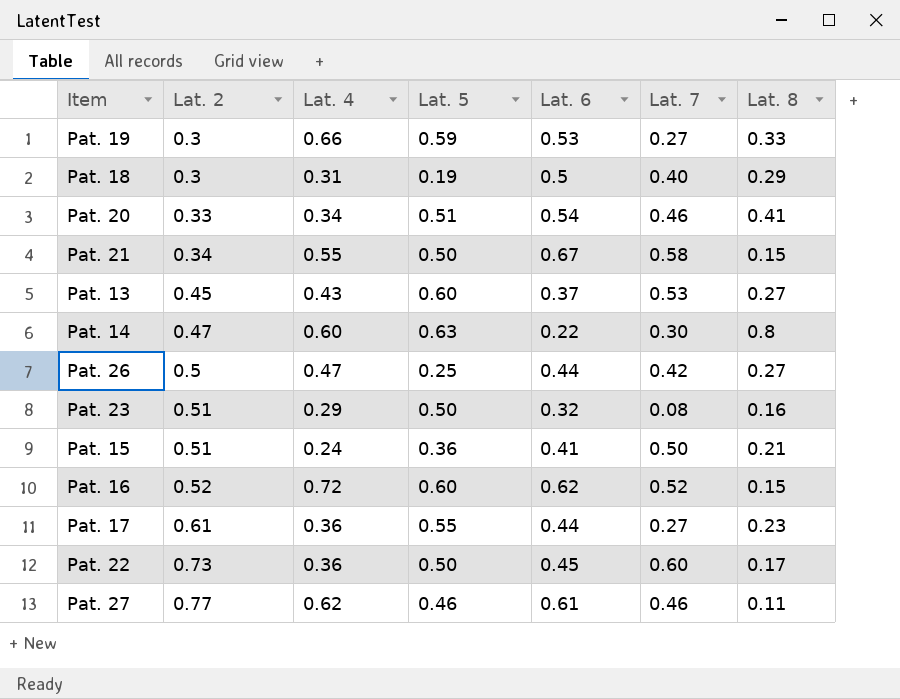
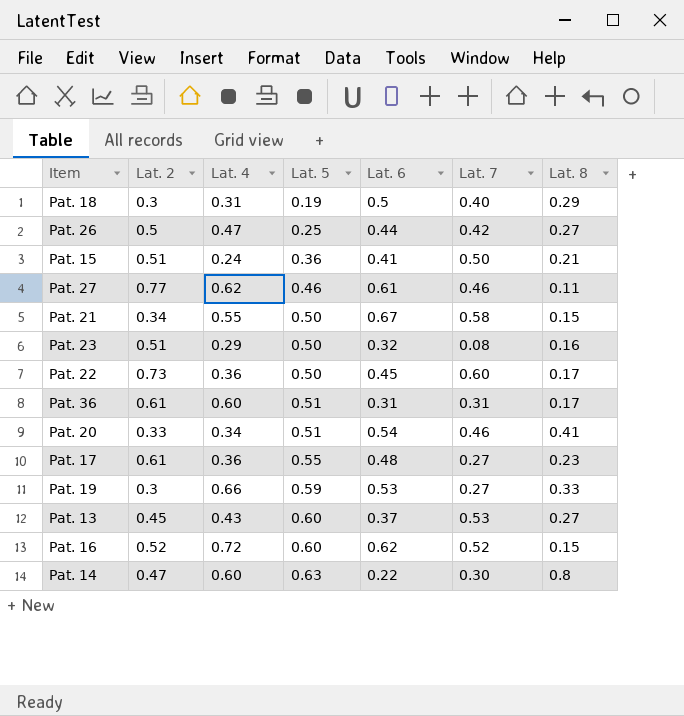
row order: Lat. 2 ascending -> Lat. 5 ascending
row Pat. 36: none -> 0.61 | 0.60 | 0.51 | 0.31 | 0.31 | 0.17
Pat. 17 | Lat. 6: 0.44 -> 0.48

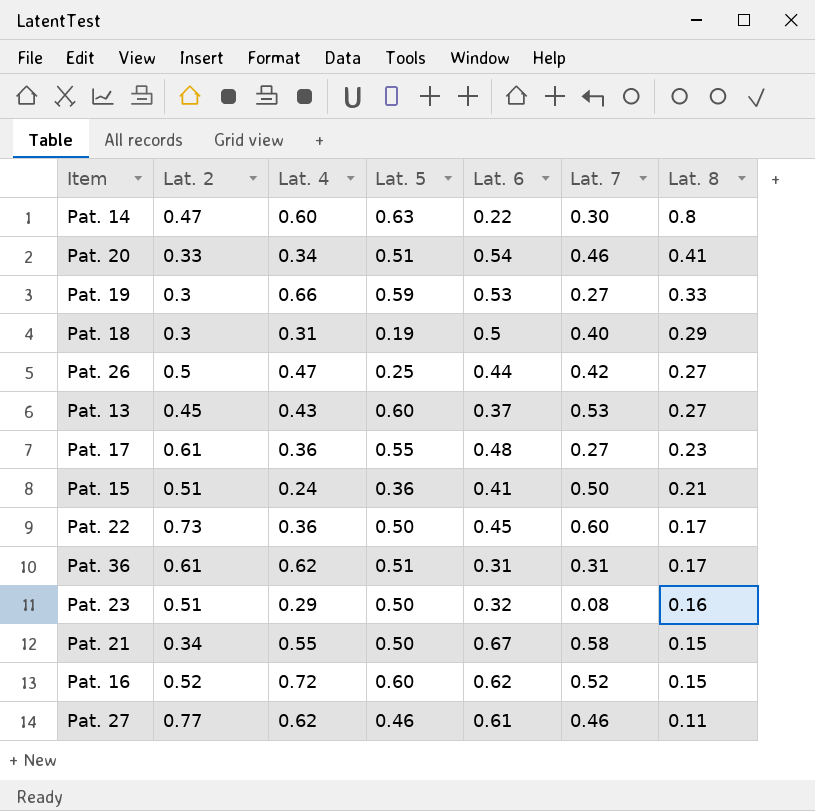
row order: Lat. 5 ascending -> Lat. 8 descending
Pat. 36 | Lat. 4: 0.60 -> 0.62

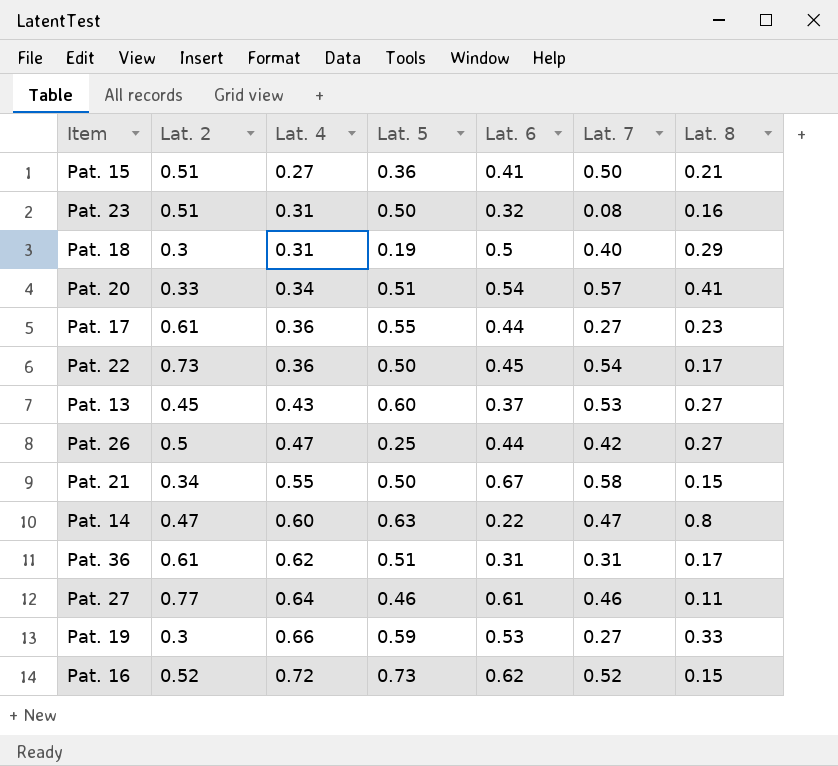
row order: Lat. 8 descending -> Lat. 4 ascending
Pat. 15 | Lat. 4: 0.24 -> 0.27
Pat. 23 | Lat. 4: 0.29 -> 0.31
Pat. 20 | Lat. 7: 0.46 -> 0.57
Pat. 17 | Lat. 6: 0.48 -> 0.44
Pat. 22 | Lat. 7: 0.60 -> 0.54
Pat. 14 | Lat. 7: 0.30 -> 0.47
Pat. 27 | Lat. 4: 0.62 -> 0.64
Pat. 16 | Lat. 5: 0.60 -> 0.73

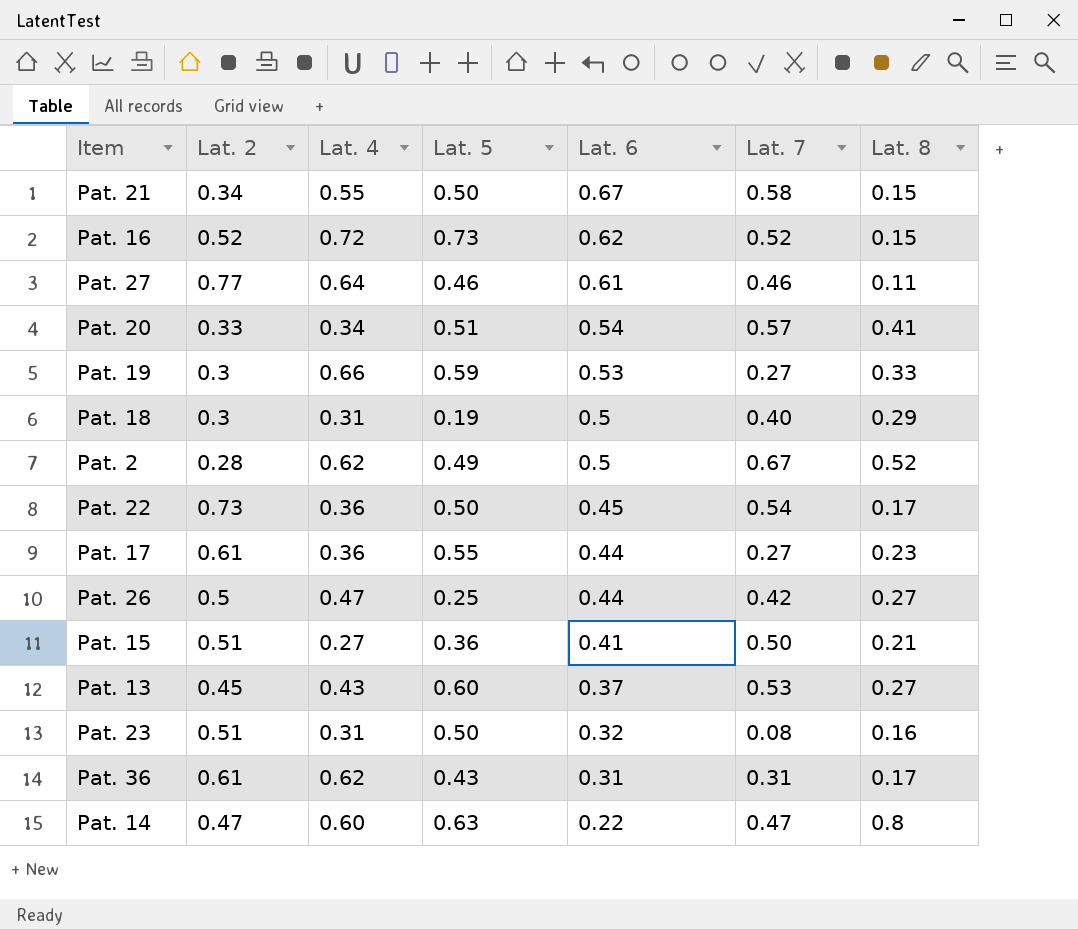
row order: Lat. 4 ascending -> Lat. 6 descending
row Pat. 2: none -> 0.28 | 0.62 | 0.49 | 0.5 | 0.67 | 0.52
Pat. 36 | Lat. 5: 0.51 -> 0.43

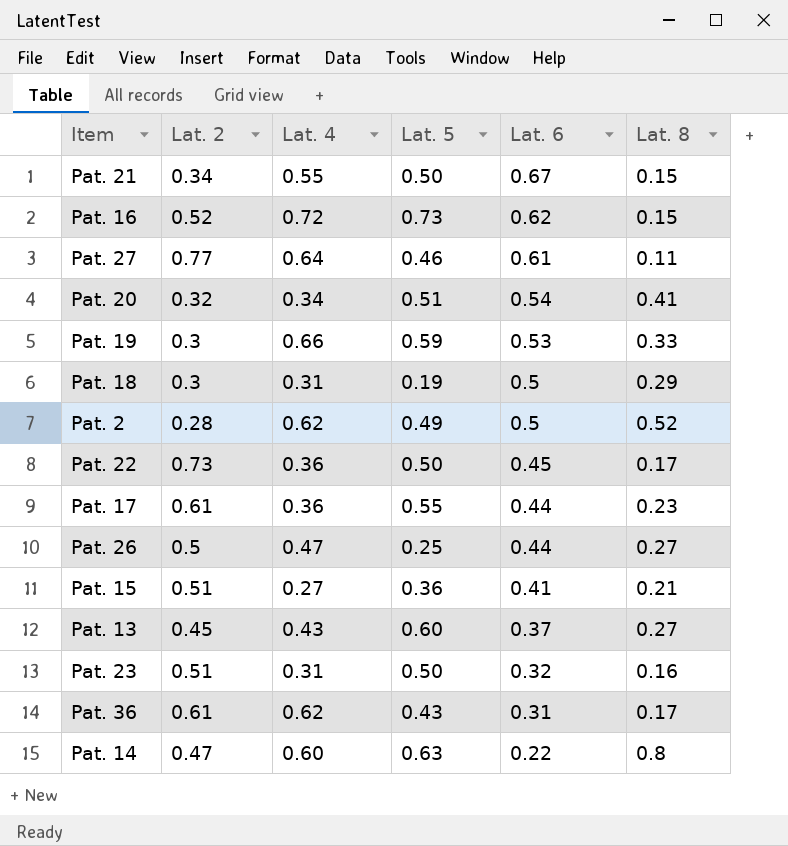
column Lat. 7 | position: 6 -> none
Pat. 20 | Lat. 2: 0.33 -> 0.32

